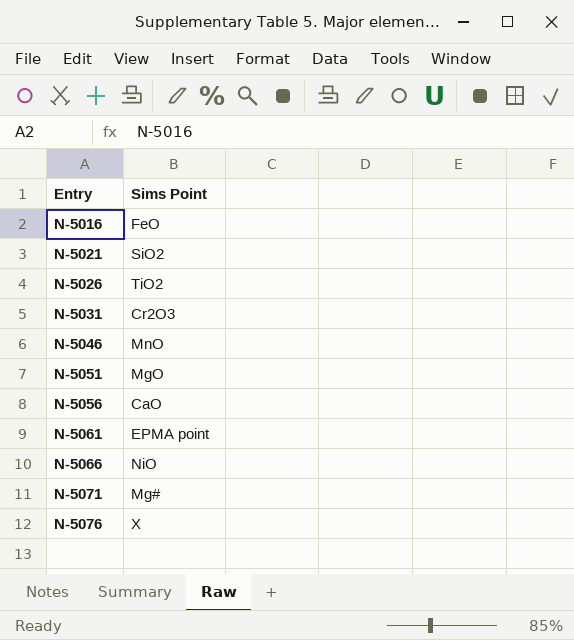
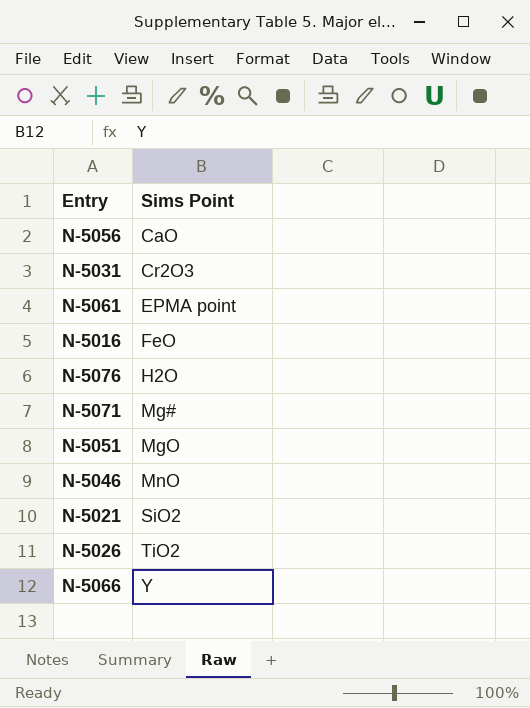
row order: Entry ascending -> Sims Point ascending
N-5076 | Sims Point: X -> H2O
N-5066 | Sims Point: NiO -> Y

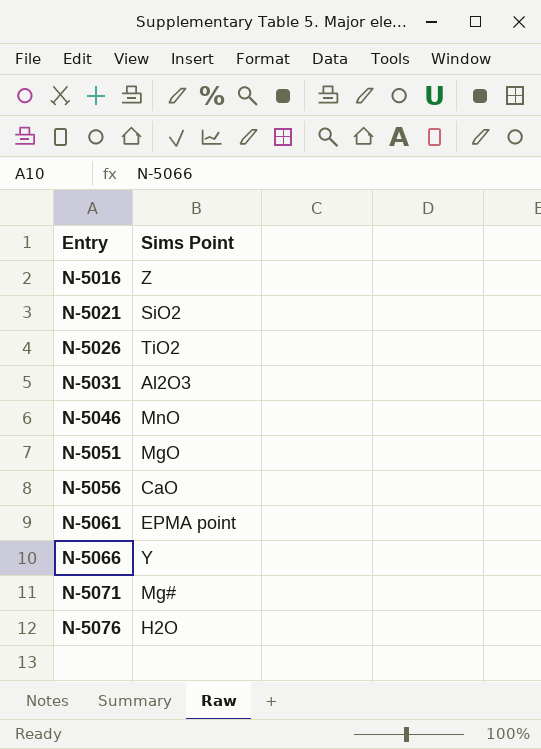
row order: Sims Point ascending -> Entry ascending
N-5016 | Sims Point: FeO -> Z
N-5031 | Sims Point: Cr2O3 -> Al2O3

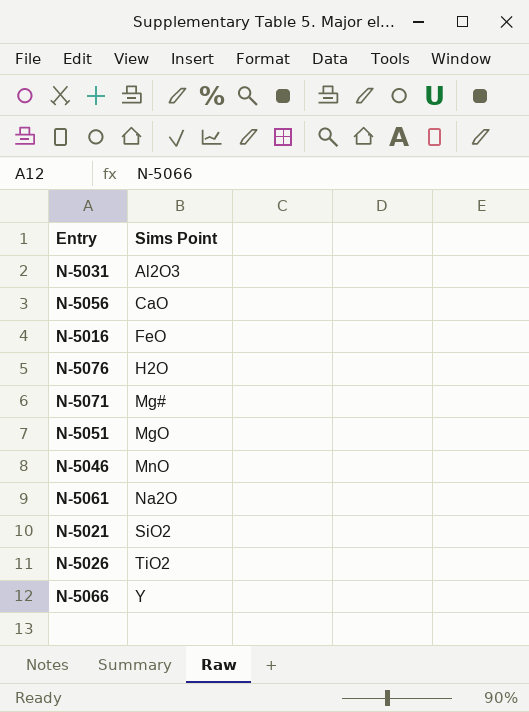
row order: Entry ascending -> Sims Point ascending
N-5016 | Sims Point: Z -> FeO
N-5061 | Sims Point: EPMA point -> Na2O

